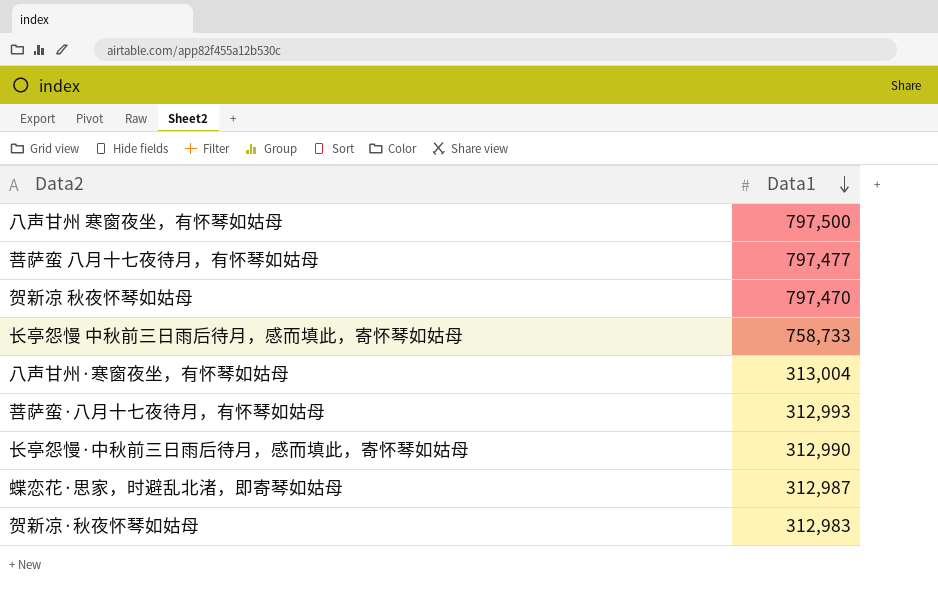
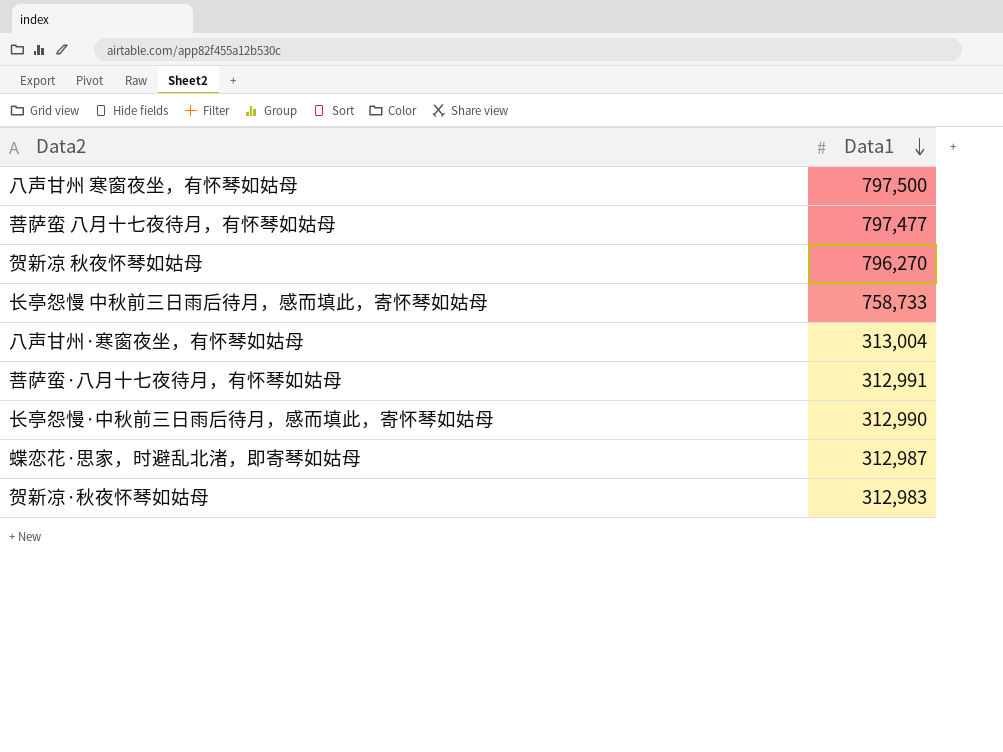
贺新凉 秋夜怀琴如姑母 | Data1: 797,470 -> 796,270
菩萨蛮·八月十七夜待月，有怀琴如姑母 | Data1: 312,993 -> 312,991

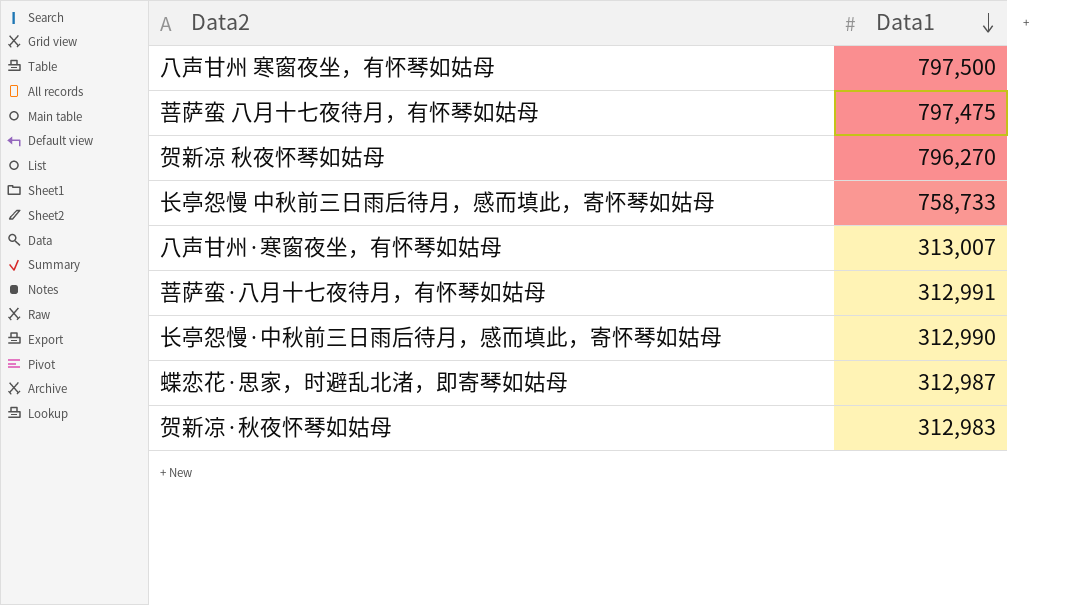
菩萨蛮 八月十七夜待月，有怀琴如姑母 | Data1: 797,477 -> 797,475
八声甘州·寒窗夜坐，有怀琴如姑母 | Data1: 313,004 -> 313,007

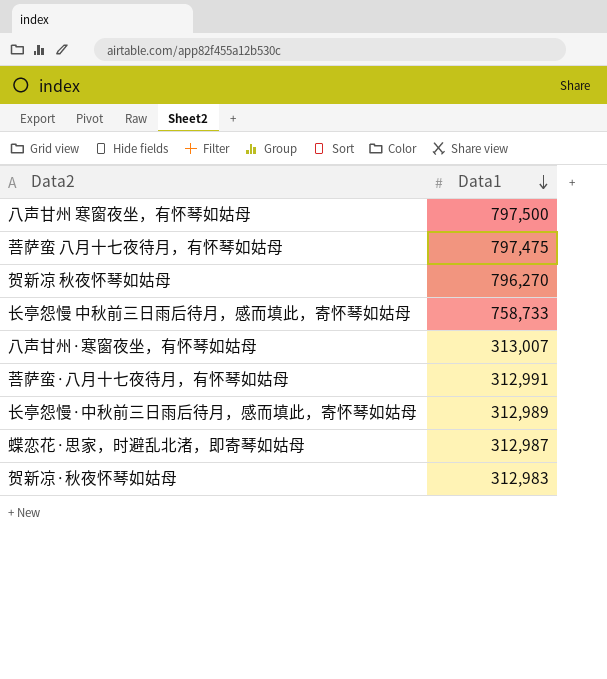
长亭怨慢·中秋前三日雨后待月，感而填此，寄怀琴如姑母 | Data1: 312,990 -> 312,989

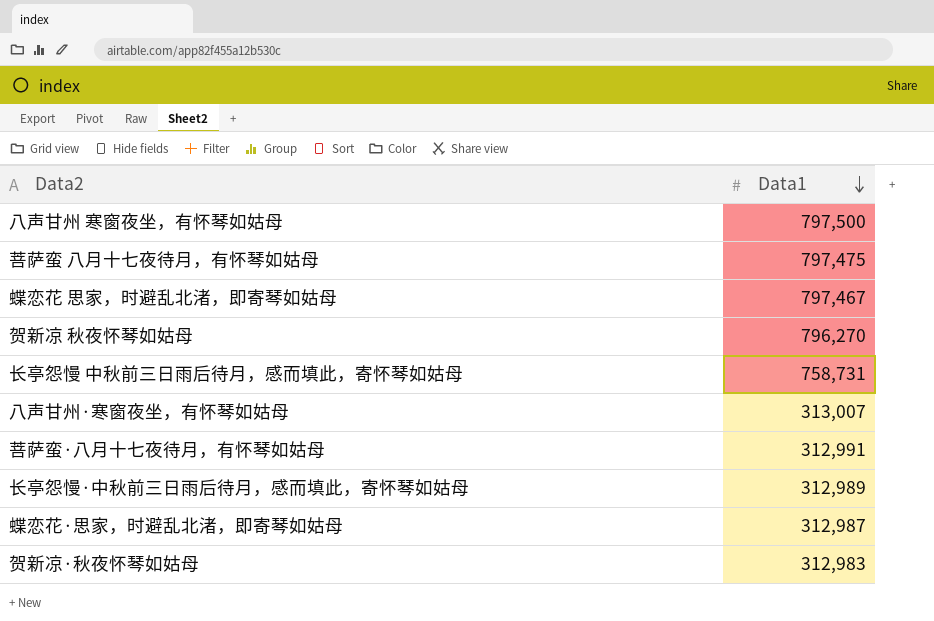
row 蝶恋花 思家，时避乱北渚，即寄琴如姑母: none -> 797,467
长亭怨慢 中秋前三日雨后待月，感而填此，寄怀琴如姑母 | Data1: 758,733 -> 758,731

